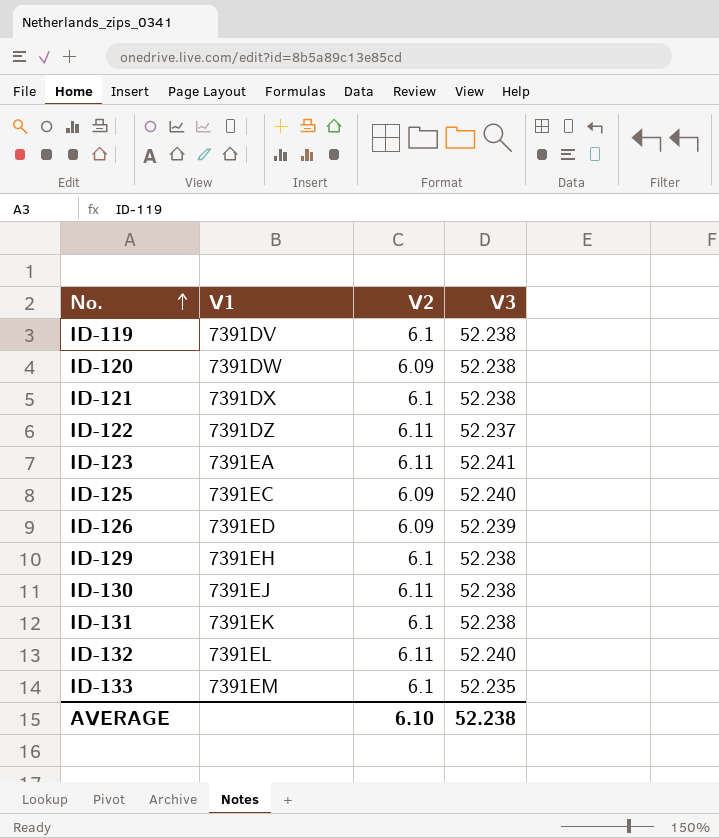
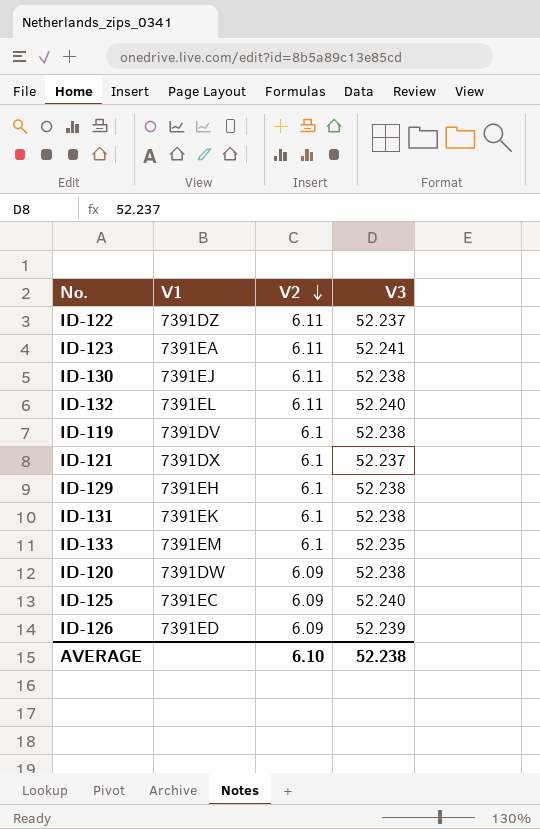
row order: No. ascending -> V2 descending
ID-121 | V3: 52.238 -> 52.237

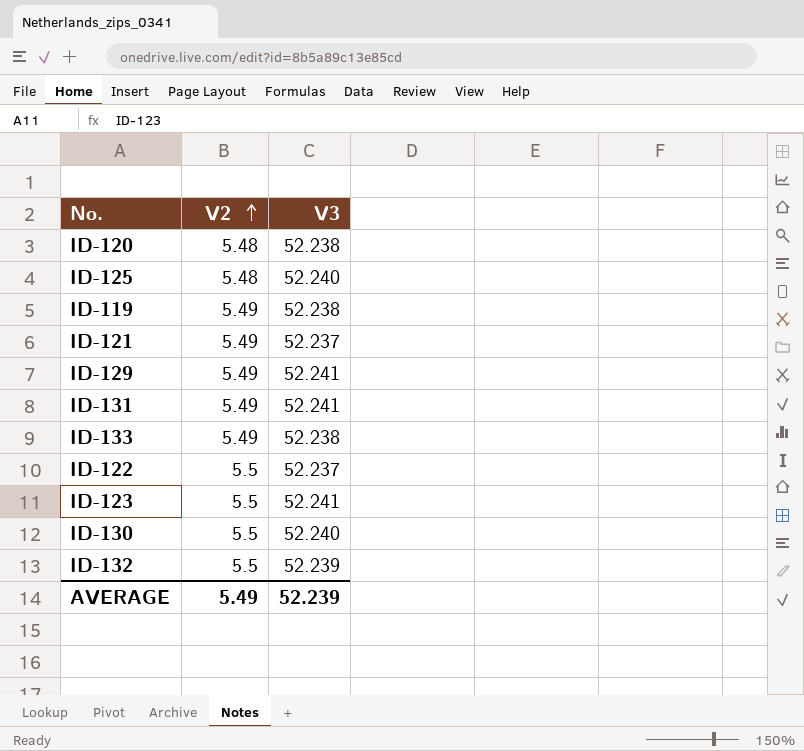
row order: V2 descending -> V2 ascending
column V1 | position: 2 -> none
row ID-126: 7391ED | 6.09 | 52.239 -> none
ID-120 | V2: 6.09 -> 5.48
ID-125 | V2: 6.09 -> 5.48
ID-119 | V2: 6.1 -> 5.49
ID-121 | V2: 6.1 -> 5.49
ID-129 | V2: 6.1 -> 5.49
ID-129 | V3: 52.238 -> 52.241
ID-131 | V2: 6.1 -> 5.49
ID-131 | V3: 52.238 -> 52.241
ID-133 | V2: 6.1 -> 5.49
ID-133 | V3: 52.235 -> 52.238
ID-122 | V2: 6.11 -> 5.5
ID-123 | V2: 6.11 -> 5.5
ID-130 | V2: 6.11 -> 5.5
ID-130 | V3: 52.238 -> 52.240
ID-132 | V2: 6.11 -> 5.5
ID-132 | V3: 52.240 -> 52.239
AVERAGE | V2: 6.10 -> 5.49
AVERAGE | V3: 52.238 -> 52.239

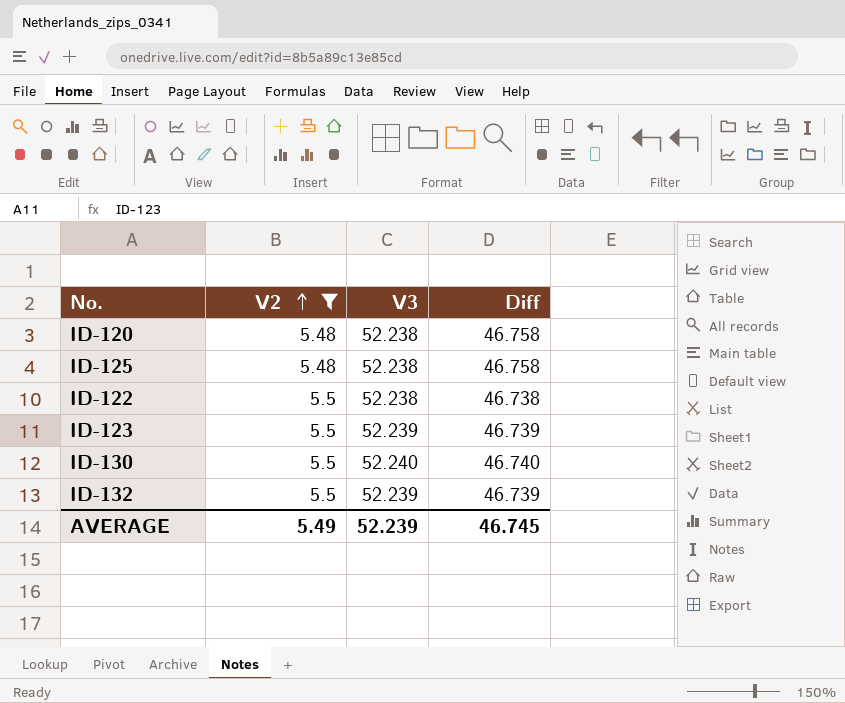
filter: none -> V2 != 5.49
column Diff | formula: none -> [V3] - [V2]
ID-125 | V3: 52.240 -> 52.238
ID-122 | V3: 52.237 -> 52.238
ID-123 | V3: 52.241 -> 52.239

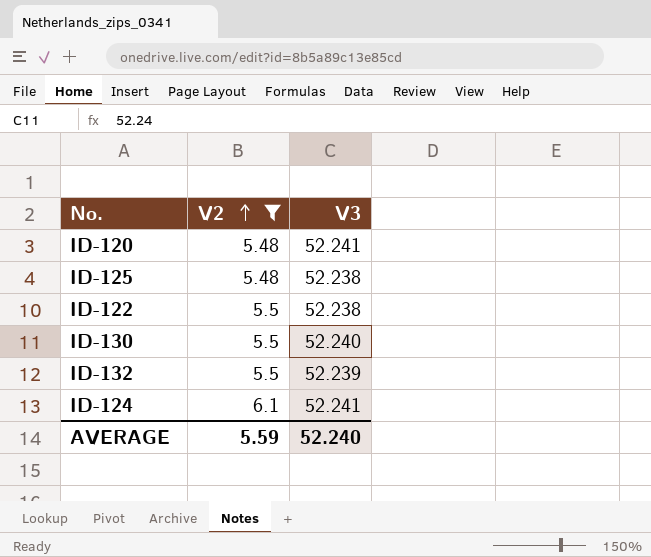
column Diff | formula: [V3] - [V2] -> none
row ID-123: 5.5 | 52.239 | 46.739 -> none
ID-120 | V3: 52.238 -> 52.241
row ID-124: none -> 6.1 | 52.241
AVERAGE | V2: 5.49 -> 5.59
AVERAGE | V3: 52.239 -> 52.240

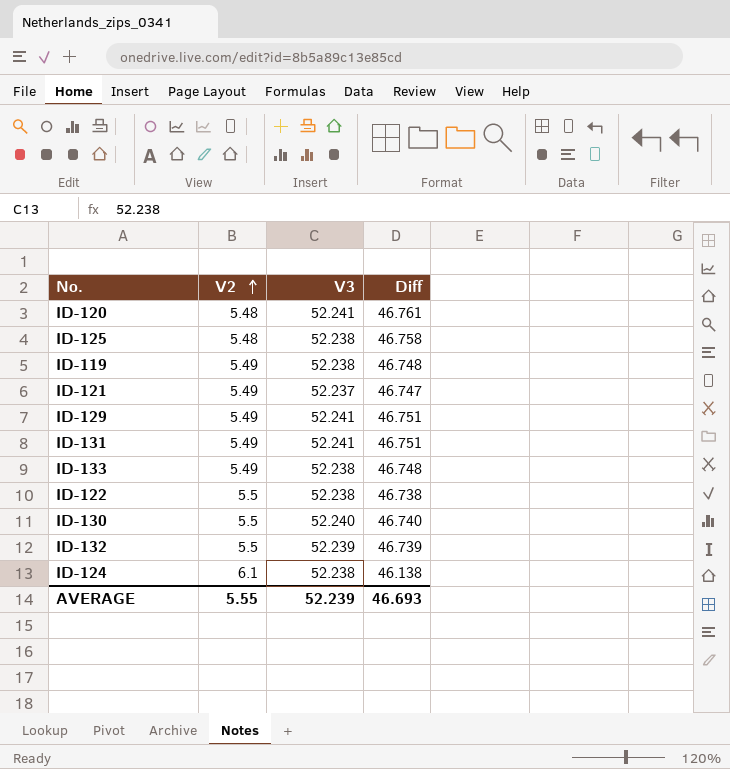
filter: V2 != 5.49 -> none
column Diff | formula: none -> [V3] - [V2]
ID-124 | V3: 52.241 -> 52.238
AVERAGE | V2: 5.59 -> 5.55
AVERAGE | V3: 52.240 -> 52.239

